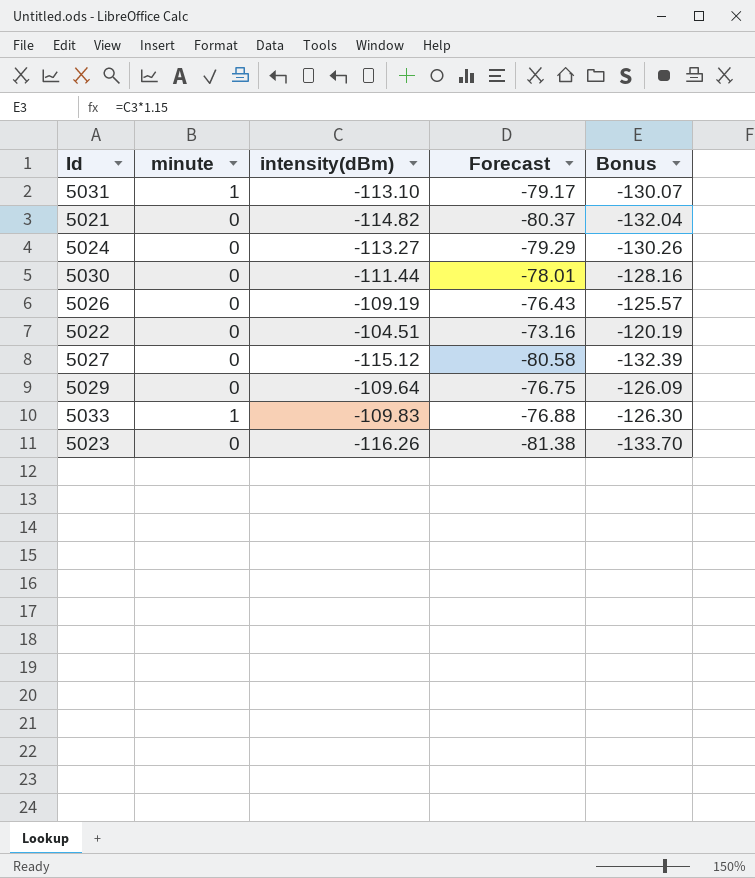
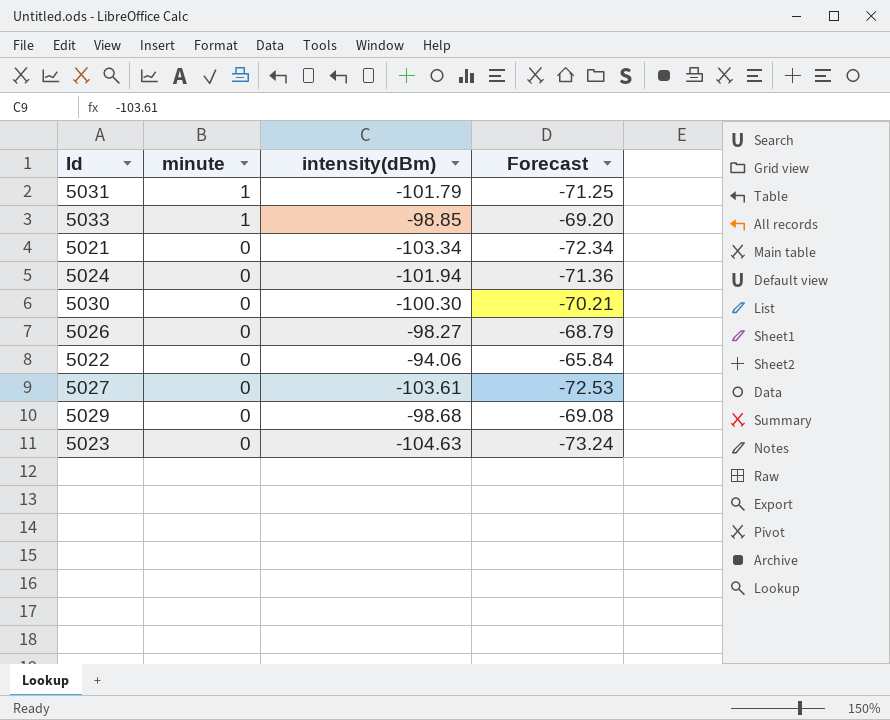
row order: none -> minute descending
column Bonus | formula: [intensity(dBm)] * 1.15 -> none
5031 | intensity(dBm): -113.10 -> -101.79
5031 | Forecast: -79.17 -> -71.25
5033 | intensity(dBm): -109.83 -> -98.85
5033 | Forecast: -76.88 -> -69.20
5021 | intensity(dBm): -114.82 -> -103.34
5021 | Forecast: -80.37 -> -72.34
5024 | intensity(dBm): -113.27 -> -101.94
5024 | Forecast: -79.29 -> -71.36
5030 | intensity(dBm): -111.44 -> -100.30
5030 | Forecast: -78.01 -> -70.21
5026 | intensity(dBm): -109.19 -> -98.27
5026 | Forecast: -76.43 -> -68.79
5022 | intensity(dBm): -104.51 -> -94.06
5022 | Forecast: -73.16 -> -65.84
5027 | intensity(dBm): -115.12 -> -103.61
5027 | Forecast: -80.58 -> -72.53
5029 | intensity(dBm): -109.64 -> -98.68
5029 | Forecast: -76.75 -> -69.08
5023 | intensity(dBm): -116.26 -> -104.63
5023 | Forecast: -81.38 -> -73.24

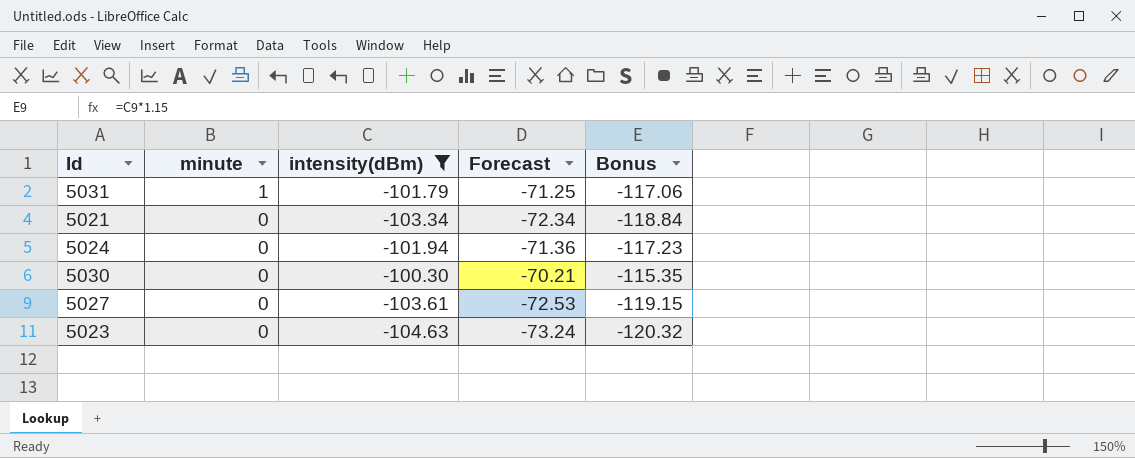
filter: none -> intensity(dBm) <= -100.30
column Bonus | formula: none -> [intensity(dBm)] * 1.15

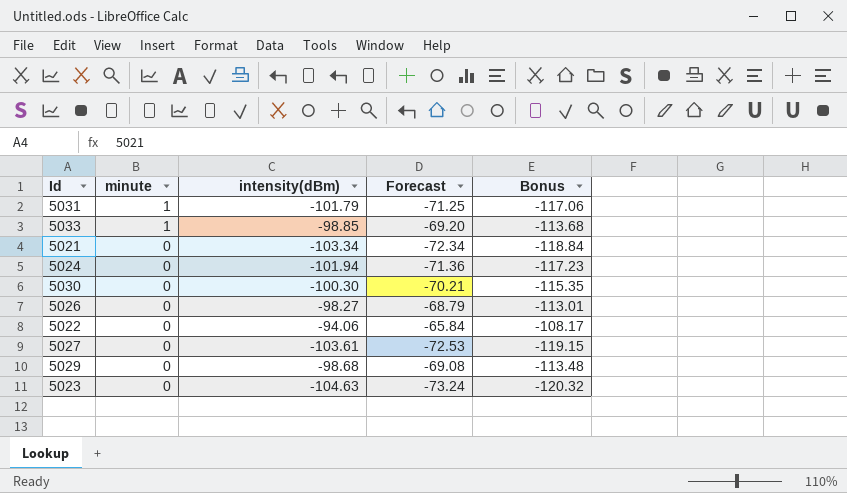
filter: intensity(dBm) <= -100.30 -> none

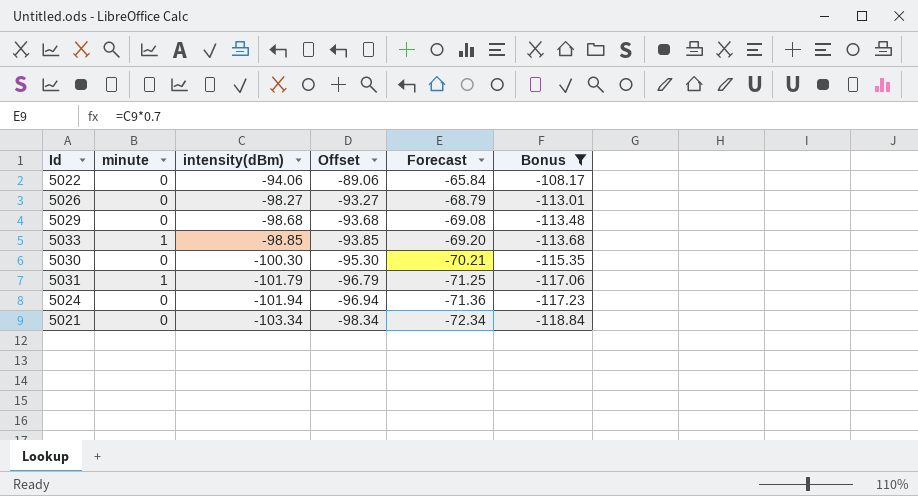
filter: none -> Bonus >= -118.84
row order: minute descending -> intensity(dBm) descending
column Offset | formula: none -> [intensity(dBm)] + 5

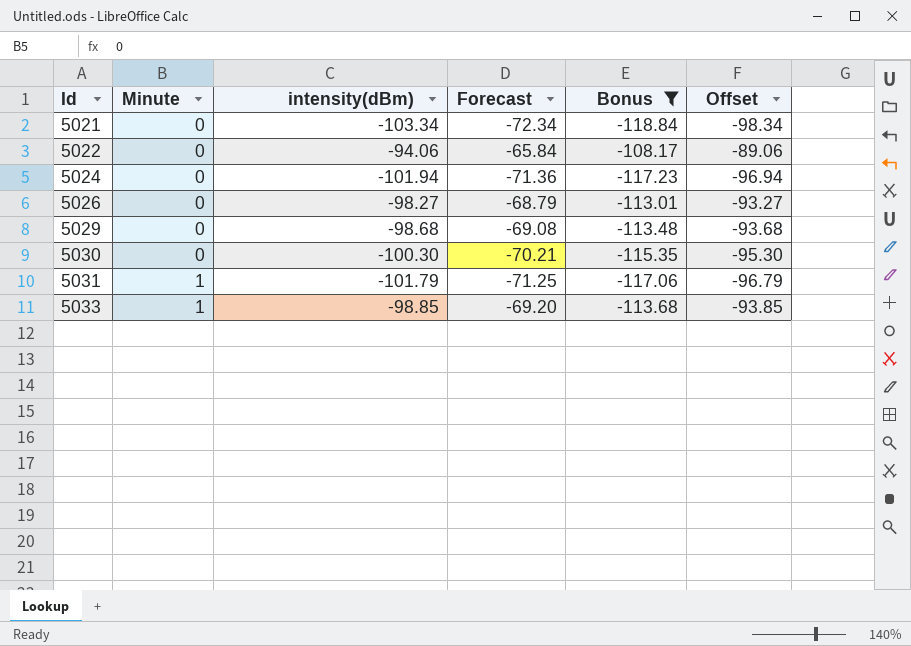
row order: intensity(dBm) descending -> Id ascending
column name: minute -> Minute
column Offset | position: 4 -> 6

